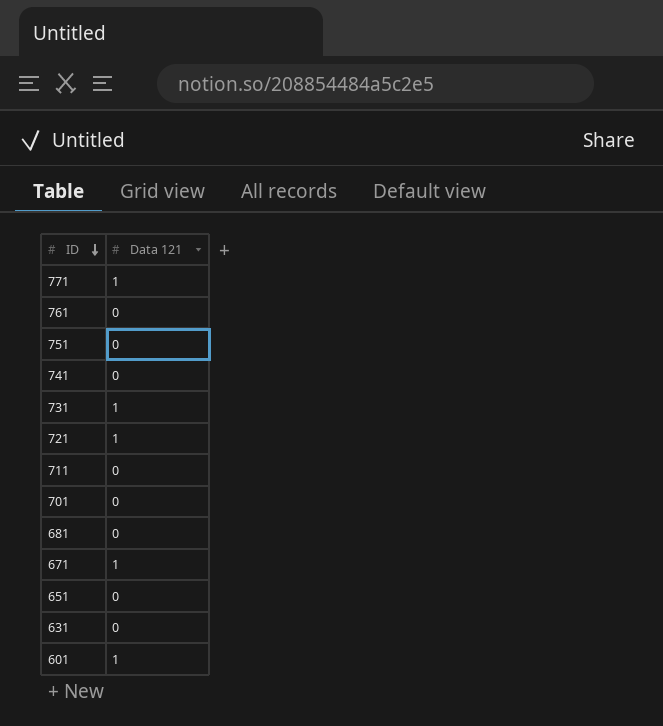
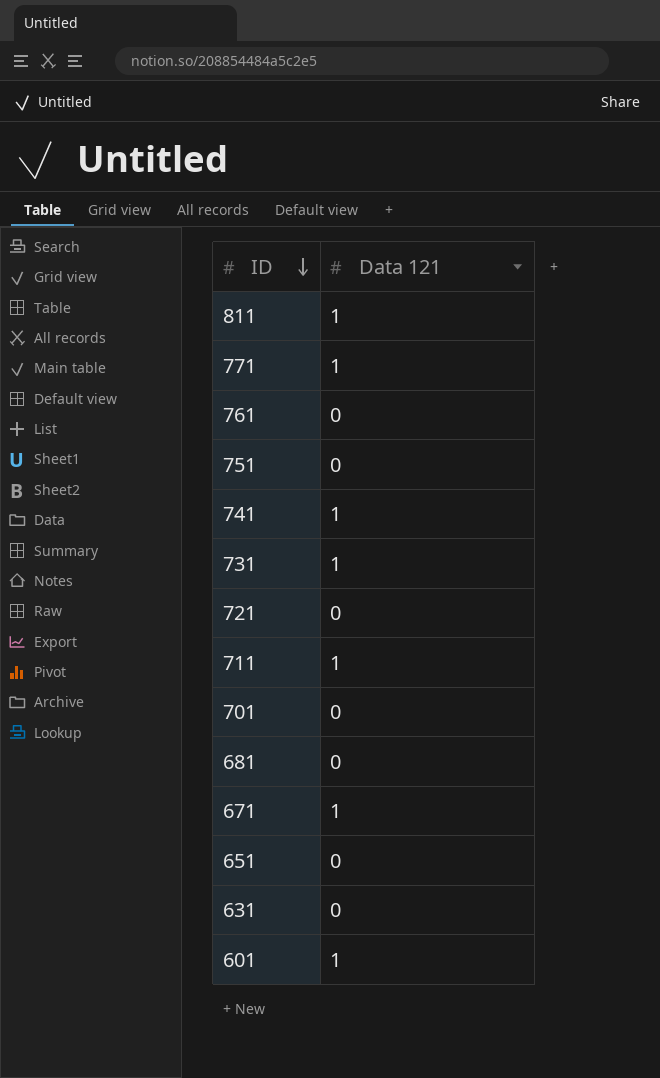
row 811: none -> 1
741 | Data 121: 0 -> 1
721 | Data 121: 1 -> 0
711 | Data 121: 0 -> 1

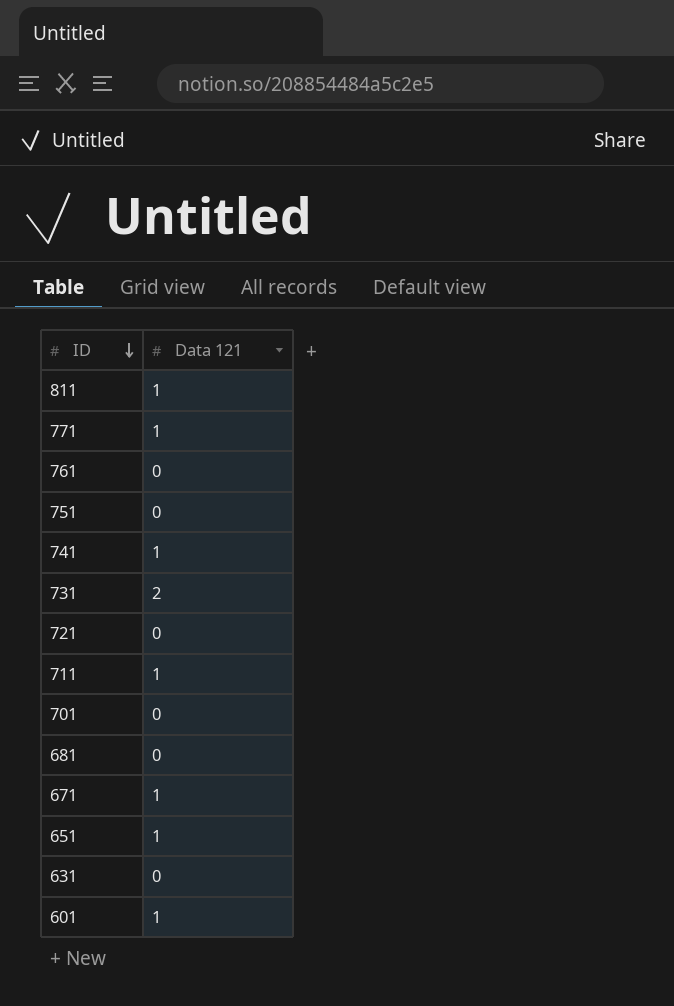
731 | Data 121: 1 -> 2
651 | Data 121: 0 -> 1

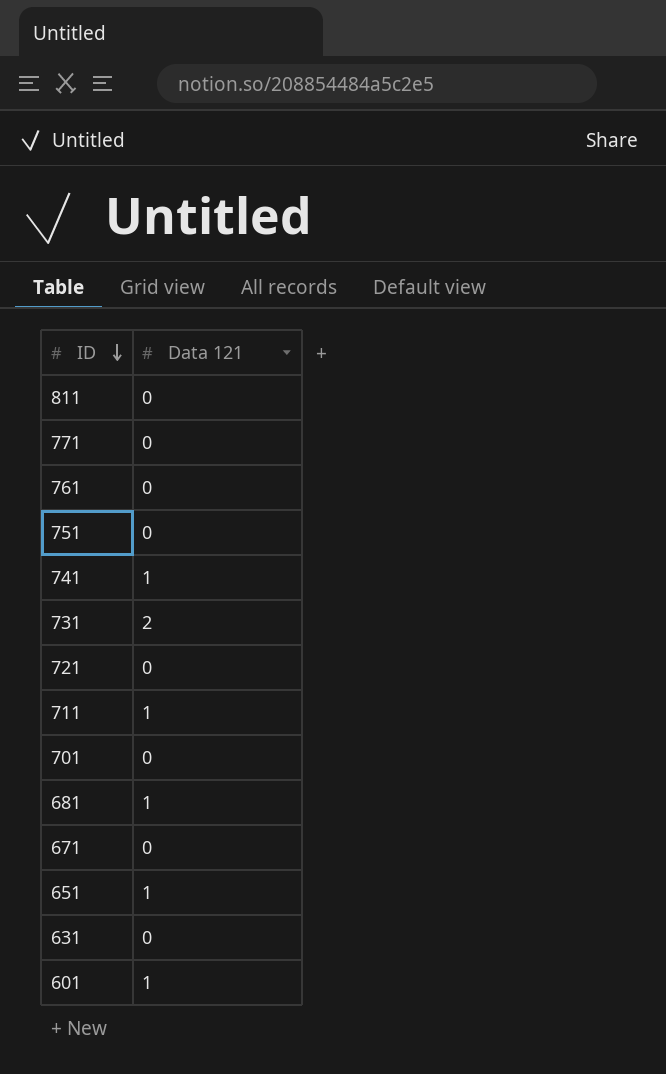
811 | Data 121: 1 -> 0
771 | Data 121: 1 -> 0
681 | Data 121: 0 -> 1
671 | Data 121: 1 -> 0

